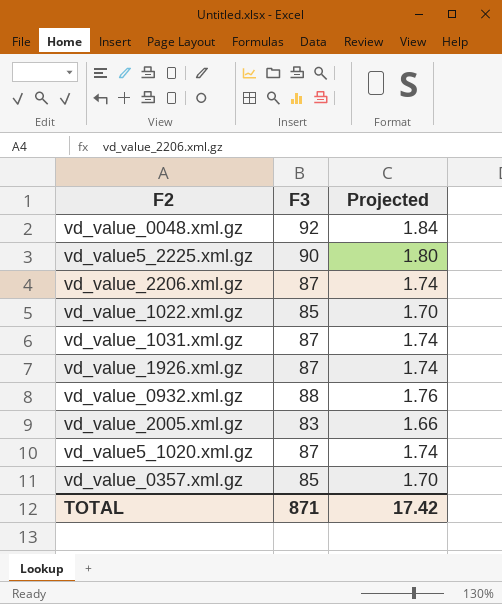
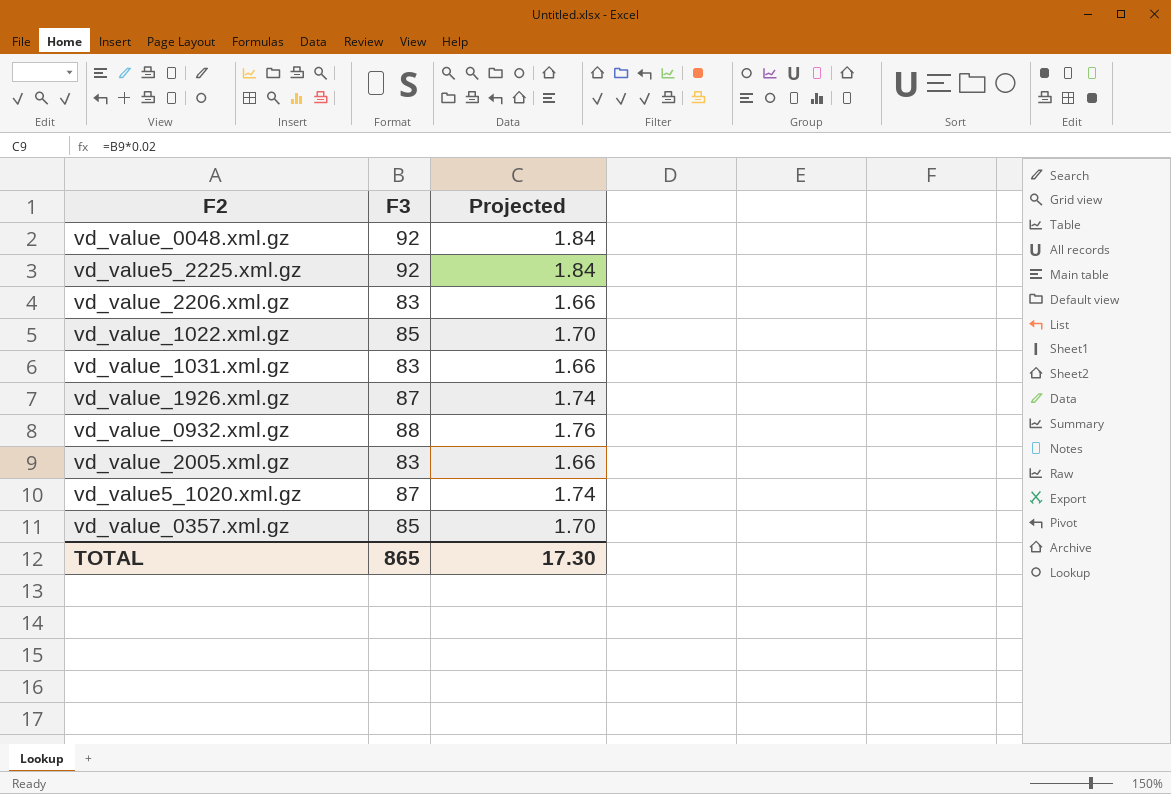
vd_value5_2225.xml.gz | F3: 90 -> 92
vd_value5_2225.xml.gz | Projected: 1.80 -> 1.84
vd_value_2206.xml.gz | F3: 87 -> 83
vd_value_2206.xml.gz | Projected: 1.74 -> 1.66
vd_value_1031.xml.gz | F3: 87 -> 83
vd_value_1031.xml.gz | Projected: 1.74 -> 1.66
TOTAL | F3: 871 -> 865
TOTAL | Projected: 17.42 -> 17.30

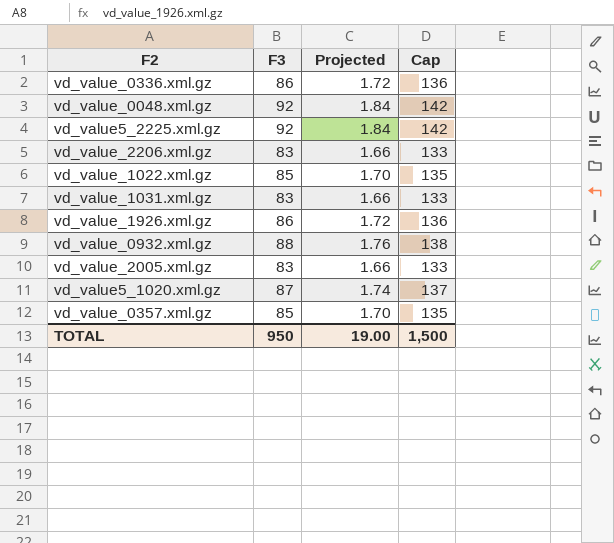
column Cap | formula: none -> [F3] + 50
row vd_value_0336.xml.gz: none -> 86 | 1.72 | 136
vd_value_1926.xml.gz | F3: 87 -> 86
vd_value_1926.xml.gz | Projected: 1.74 -> 1.72
TOTAL | F3: 865 -> 950
TOTAL | Projected: 17.30 -> 19.00

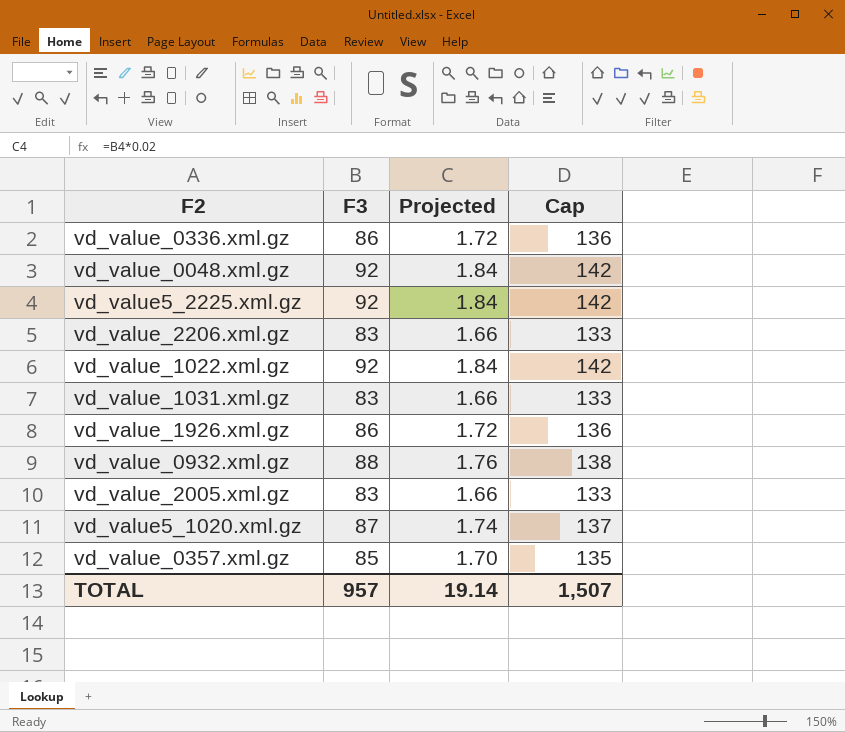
vd_value_1022.xml.gz | F3: 85 -> 92
vd_value_1022.xml.gz | Projected: 1.70 -> 1.84
vd_value_1022.xml.gz | Cap: 135 -> 142
TOTAL | F3: 950 -> 957
TOTAL | Projected: 19.00 -> 19.14
TOTAL | Cap: 1,500 -> 1,507

